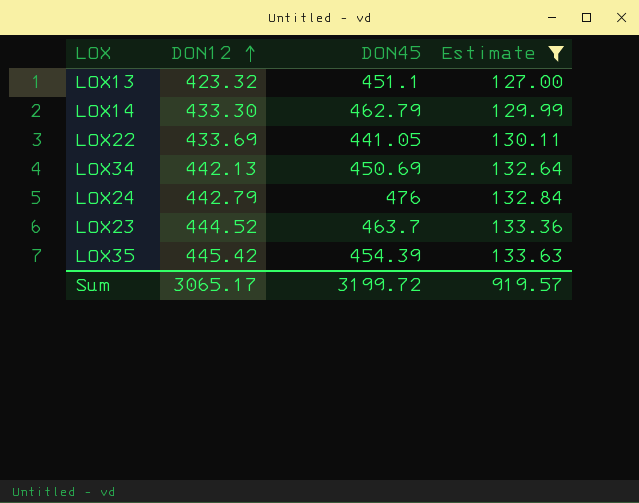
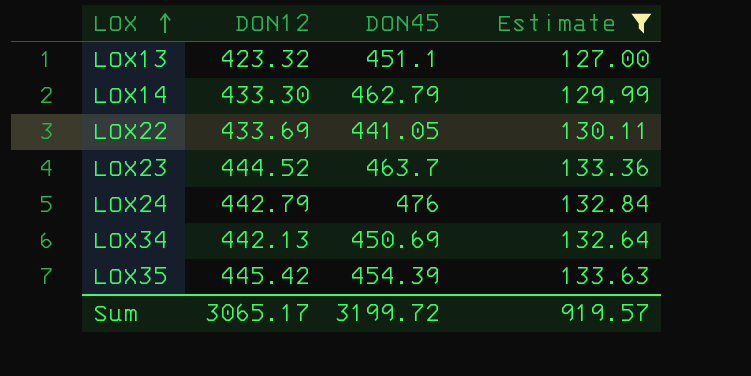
row order: DON12 ascending -> LOX ascending

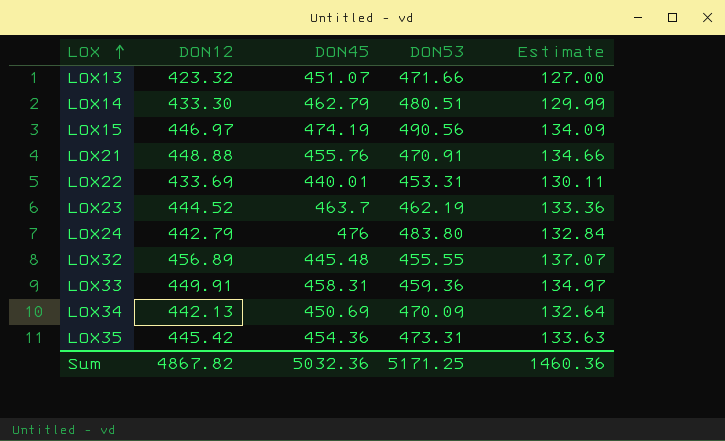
filter: Estimate <= 133.63 -> none
column DON53 | position: none -> 4
LOX13 | DON45: 451.1 -> 451.07
LOX22 | DON45: 441.05 -> 440.01
LOX35 | DON45: 454.39 -> 454.36
Sum | DON12: 3065.17 -> 4867.82
Sum | DON45: 3199.72 -> 5032.36
Sum | Estimate: 919.57 -> 1460.36

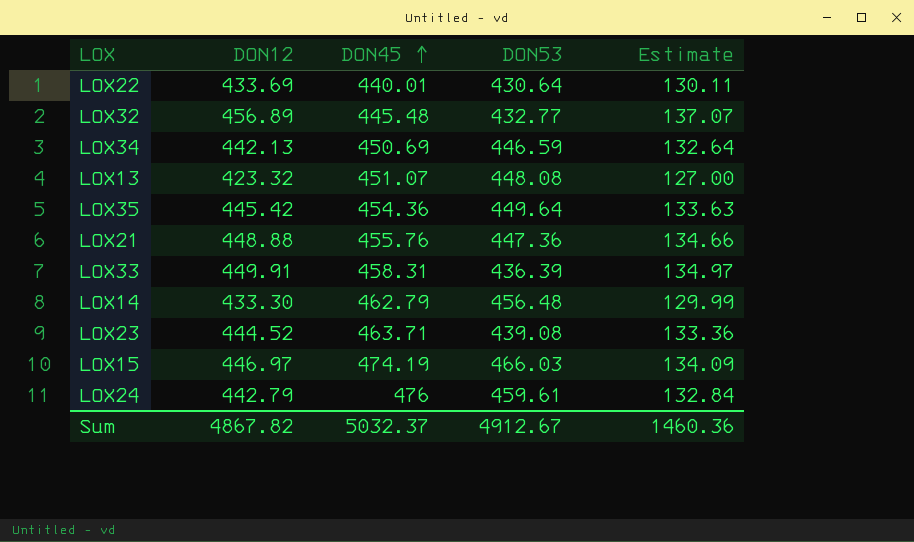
row order: LOX ascending -> DON45 ascending
LOX22 | DON53: 453.31 -> 430.64
LOX32 | DON53: 455.55 -> 432.77
LOX34 | DON53: 470.09 -> 446.59
LOX13 | DON53: 471.66 -> 448.08
LOX35 | DON53: 473.31 -> 449.64
LOX21 | DON53: 470.91 -> 447.36
LOX33 | DON53: 459.36 -> 436.39
LOX14 | DON53: 480.51 -> 456.48
LOX23 | DON45: 463.7 -> 463.71
LOX23 | DON53: 462.19 -> 439.08
LOX15 | DON53: 490.56 -> 466.03
LOX24 | DON53: 483.80 -> 459.61
Sum | DON45: 5032.36 -> 5032.37
Sum | DON53: 5171.25 -> 4912.67

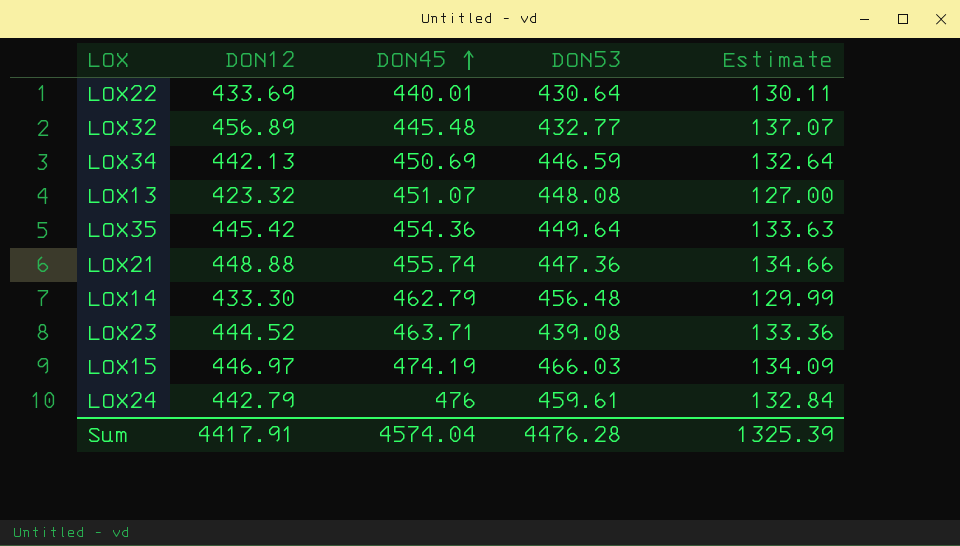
row LOX33: 449.91 | 458.31 | 436.39 | 134.97 -> none
LOX21 | DON45: 455.76 -> 455.74
Sum | DON12: 4867.82 -> 4417.91
Sum | DON45: 5032.37 -> 4574.04
Sum | DON53: 4912.67 -> 4476.28
Sum | Estimate: 1460.36 -> 1325.39

